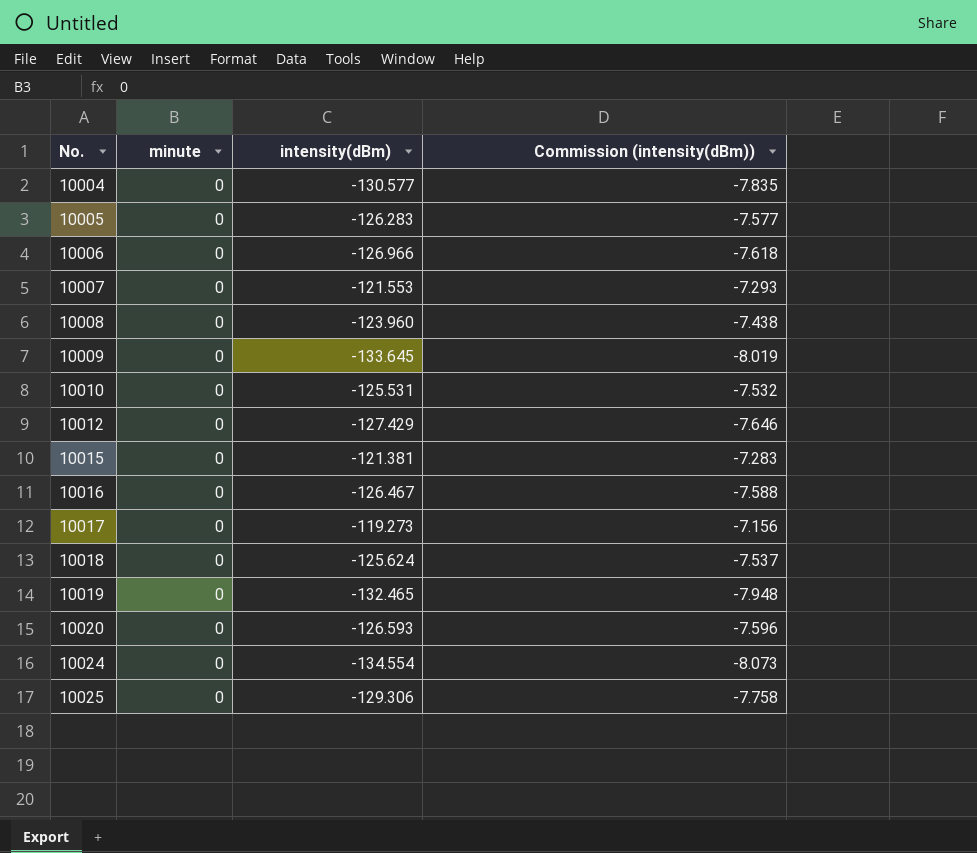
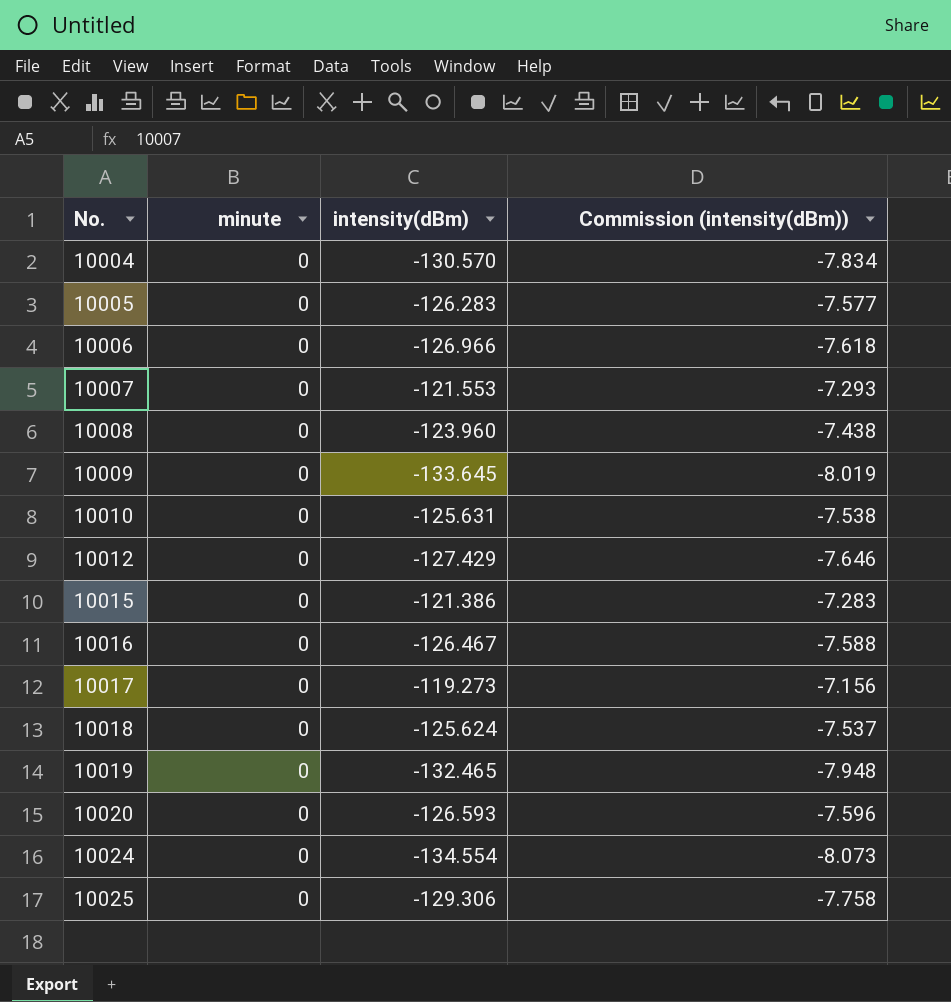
10004 | intensity(dBm): -130.577 -> -130.570
10004 | Commission (intensity(dBm)): -7.835 -> -7.834
10010 | intensity(dBm): -125.531 -> -125.631
10010 | Commission (intensity(dBm)): -7.532 -> -7.538
10015 | intensity(dBm): -121.381 -> -121.386

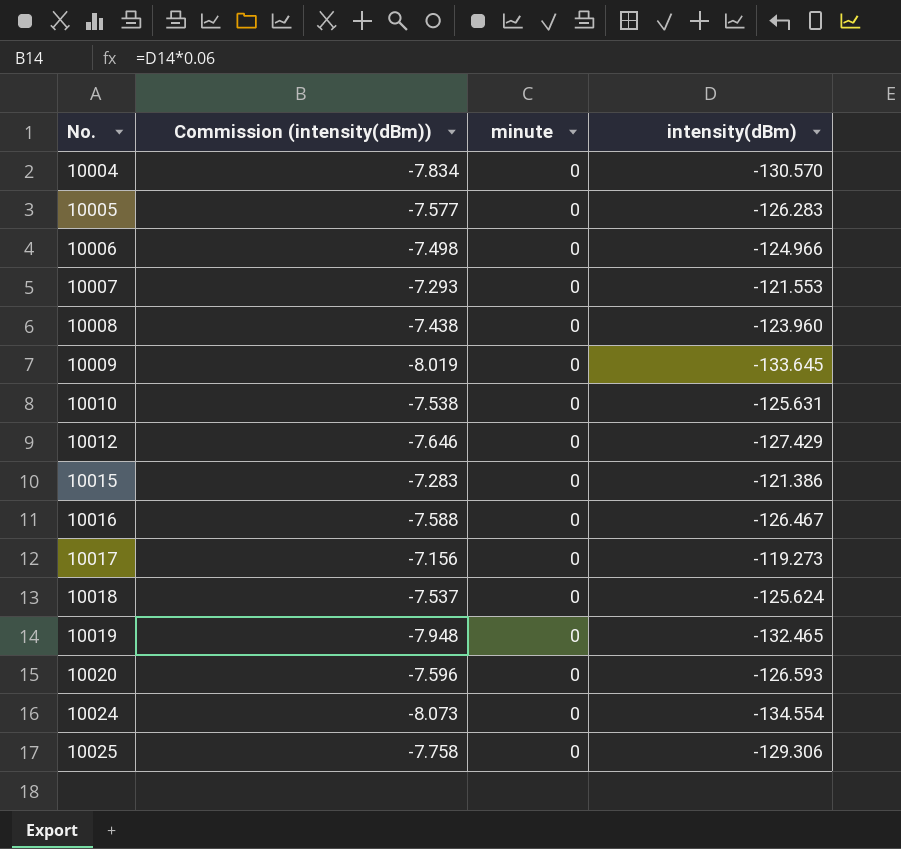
column Commission (intensity(dBm)) | position: 4 -> 2
10006 | Commission (intensity(dBm)): -7.618 -> -7.498
10006 | intensity(dBm): -126.966 -> -124.966

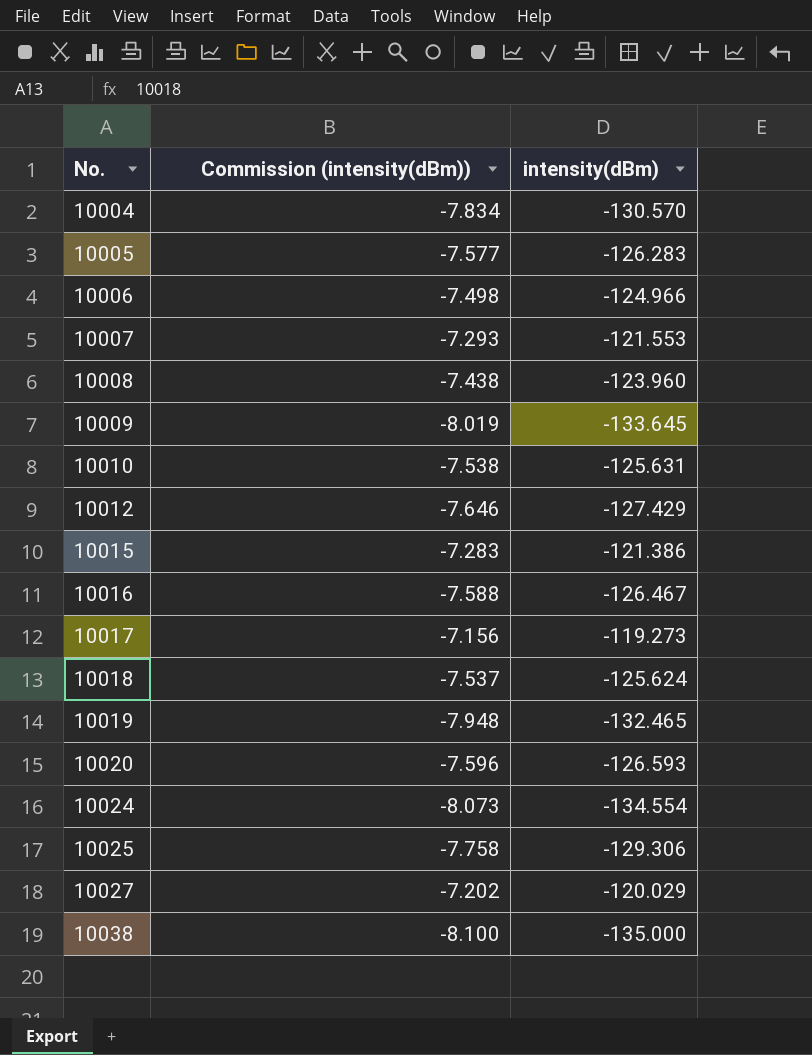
column minute | position: 3 -> none
row 10027: none -> -7.202 | -120.029
row 10038: none -> -8.100 | -135.000

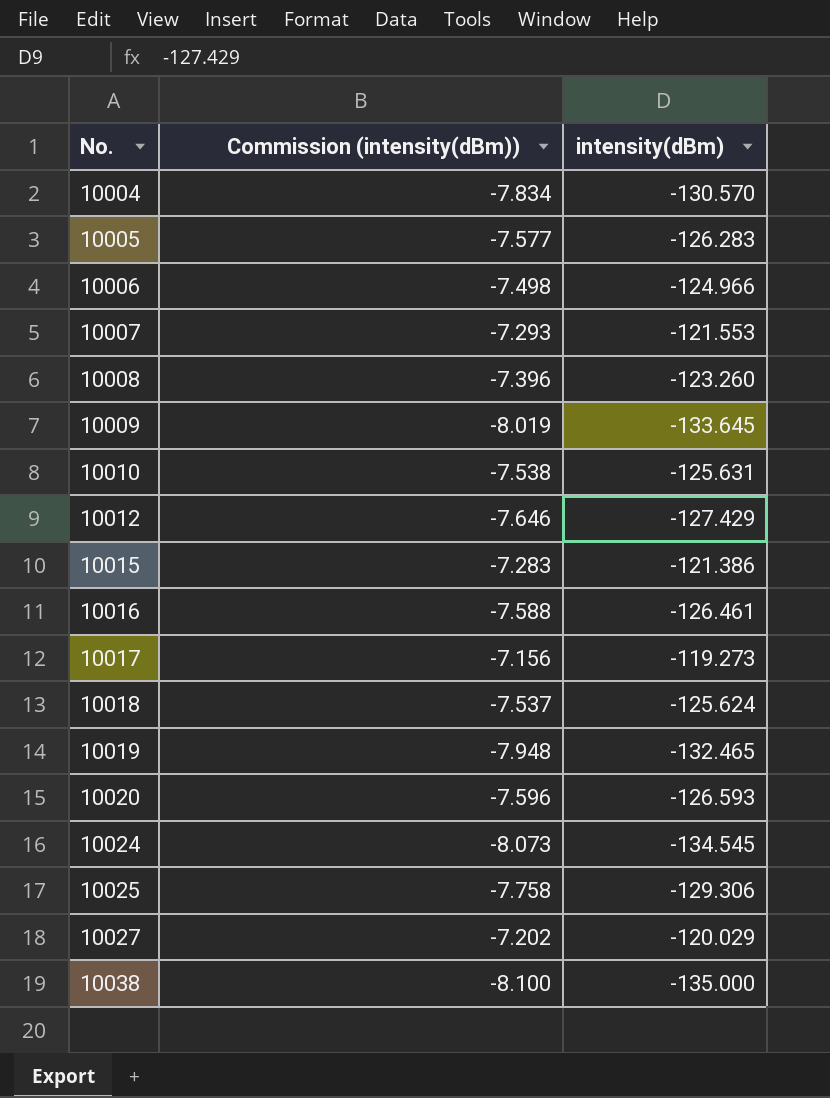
10008 | Commission (intensity(dBm)): -7.438 -> -7.396
10008 | intensity(dBm): -123.960 -> -123.260
10016 | intensity(dBm): -126.467 -> -126.461
10024 | intensity(dBm): -134.554 -> -134.545

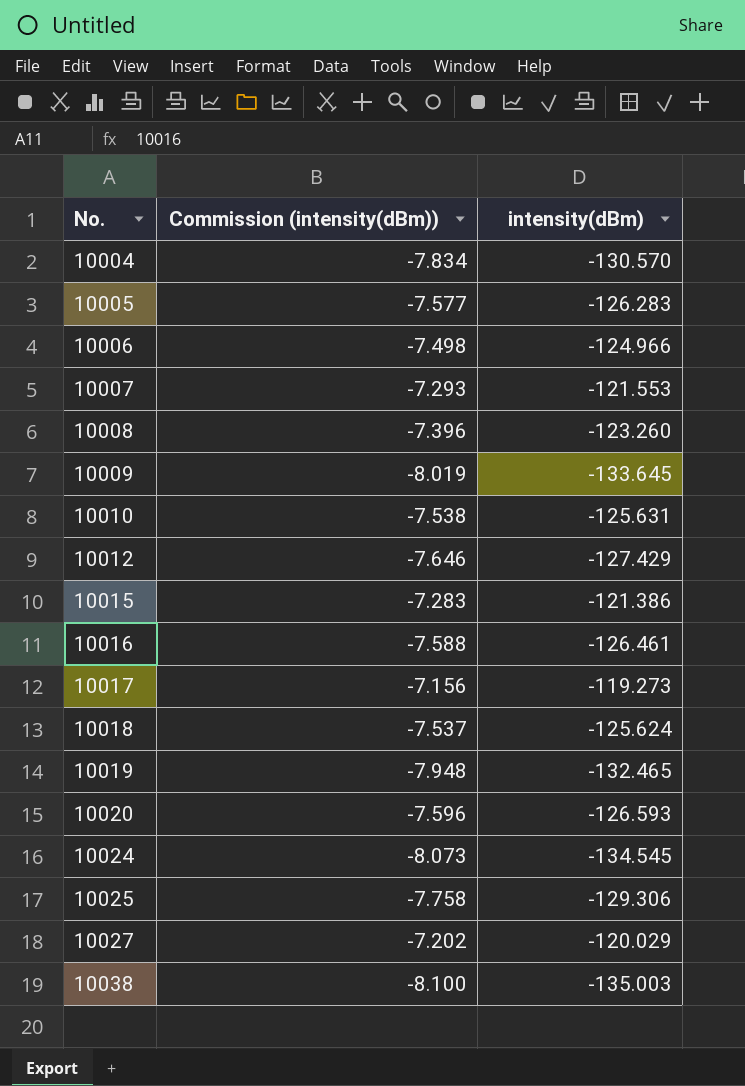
10038 | intensity(dBm): -135.000 -> -135.003

